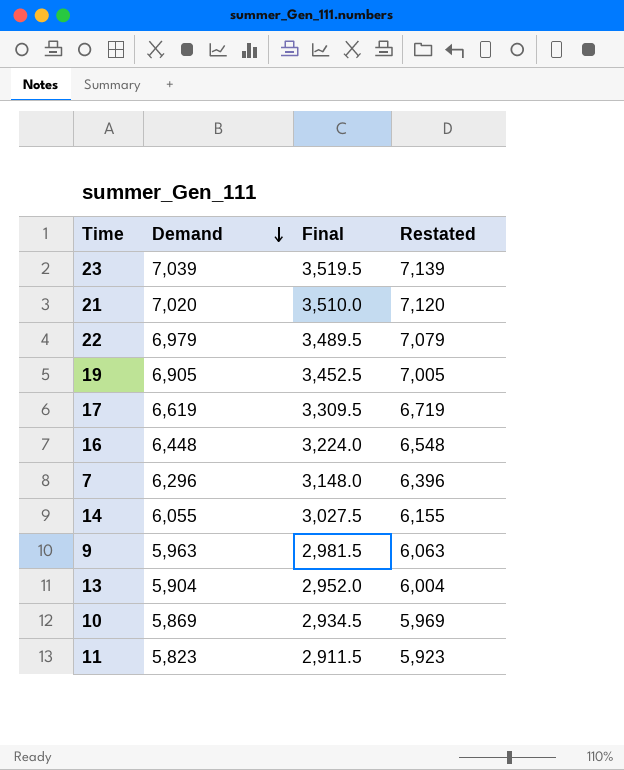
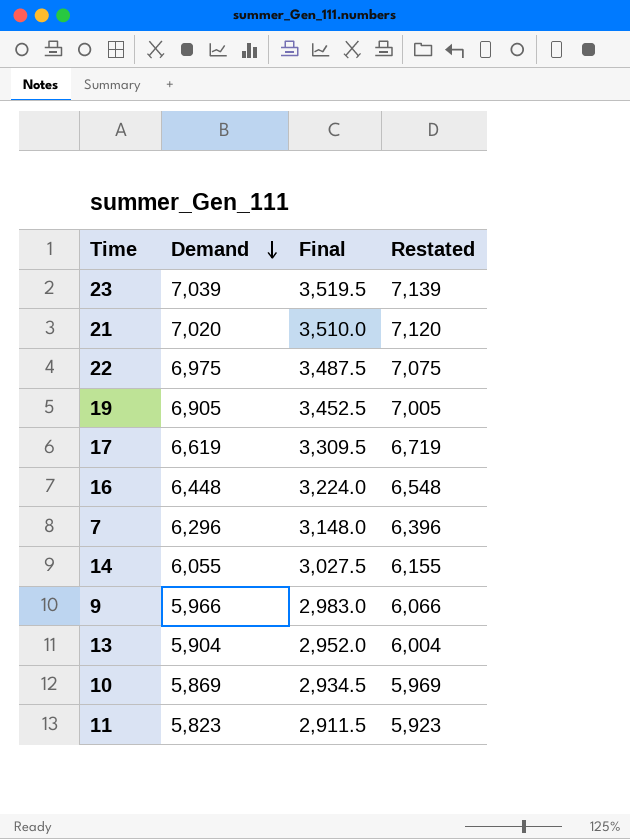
22 | Demand: 6,979 -> 6,975
22 | Final: 3,489.5 -> 3,487.5
22 | Restated: 7,079 -> 7,075
9 | Demand: 5,963 -> 5,966
9 | Final: 2,981.5 -> 2,983.0
9 | Restated: 6,063 -> 6,066

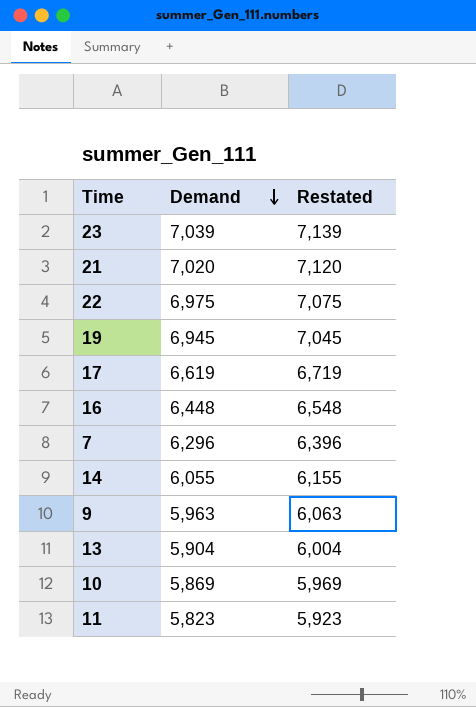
column Final | formula: [Demand] * 0.5 -> none
19 | Demand: 6,905 -> 6,945
19 | Restated: 7,005 -> 7,045
9 | Demand: 5,966 -> 5,963
9 | Restated: 6,066 -> 6,063

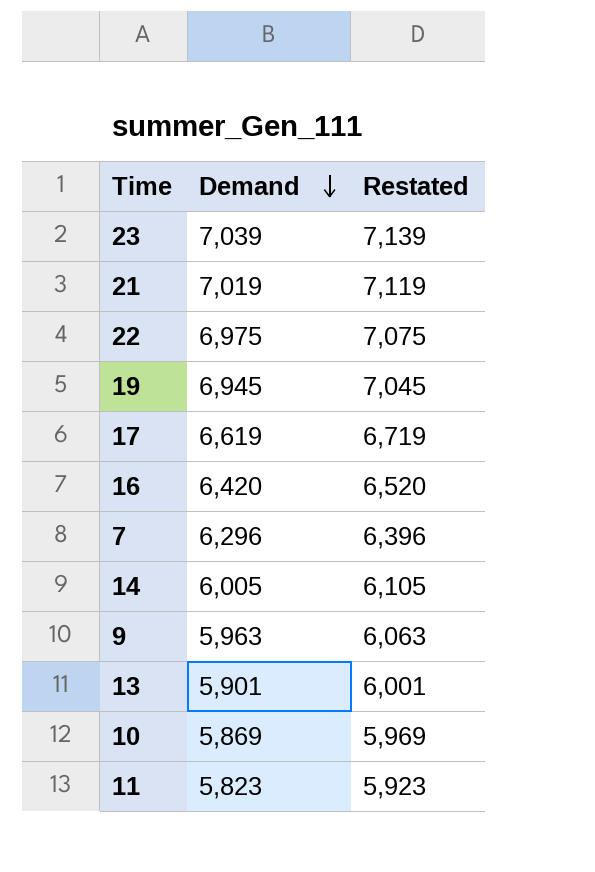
21 | Demand: 7,020 -> 7,019
21 | Restated: 7,120 -> 7,119
16 | Demand: 6,448 -> 6,420
16 | Restated: 6,548 -> 6,520
14 | Demand: 6,055 -> 6,005
14 | Restated: 6,155 -> 6,105
13 | Demand: 5,904 -> 5,901
13 | Restated: 6,004 -> 6,001

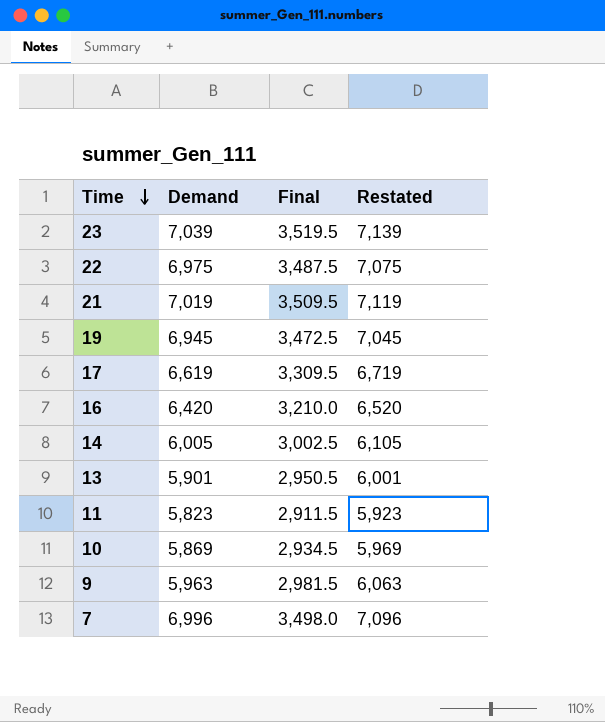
row order: Demand descending -> Time descending
column Final | formula: none -> [Demand] * 0.5
7 | Demand: 6,296 -> 6,996
7 | Restated: 6,396 -> 7,096

